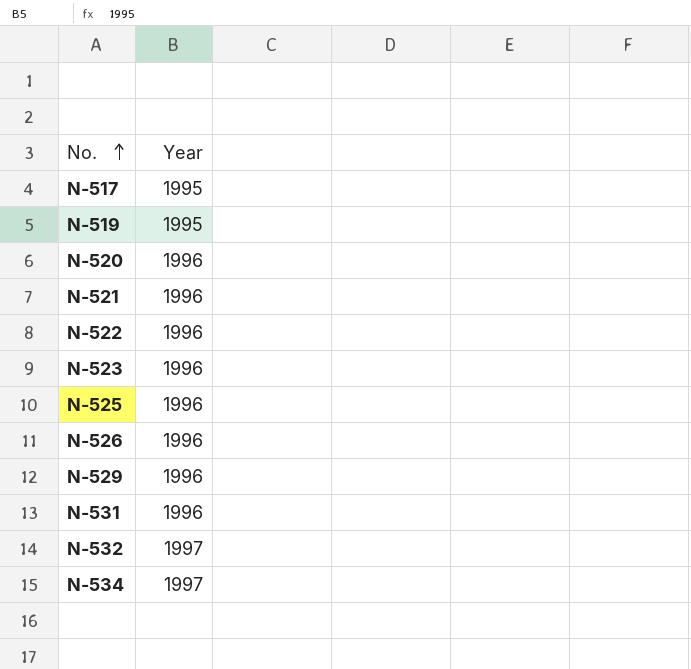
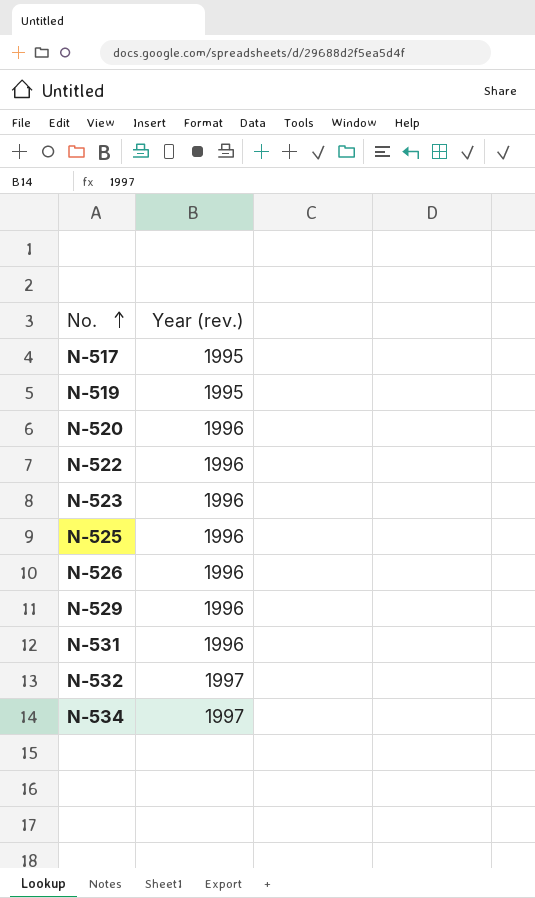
column name: Year -> Year (rev.)
row N-521: 1996 -> none

